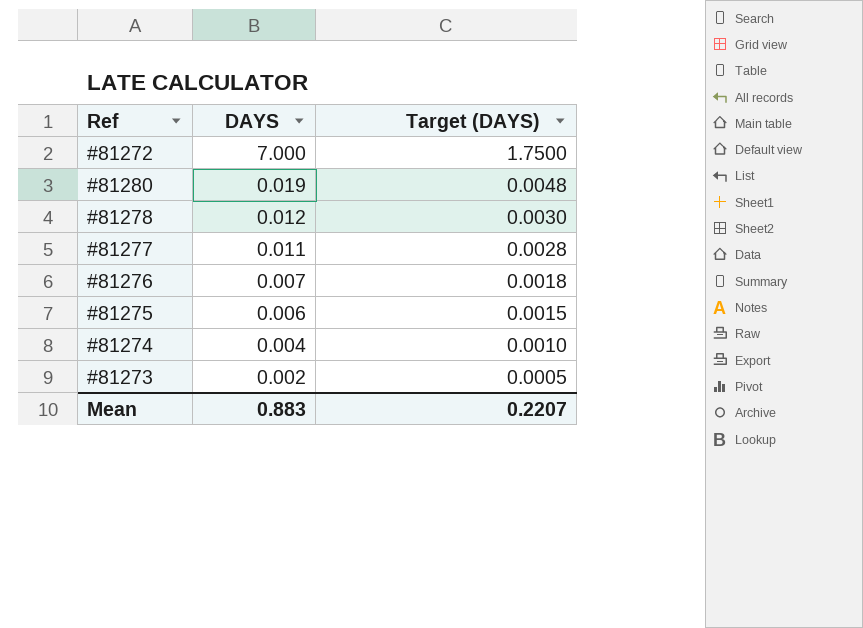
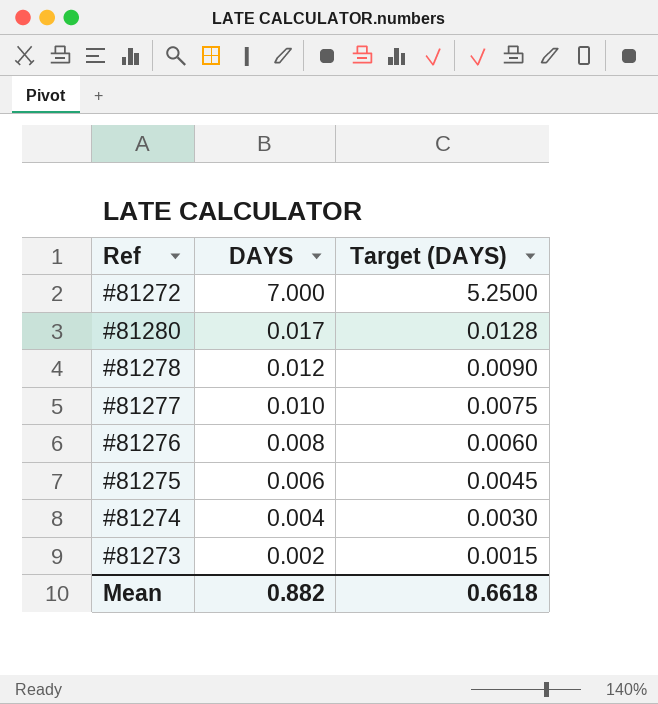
column Target (DAYS) | formula: [DAYS] * 0.25 -> [DAYS] * 0.75
#81280 | DAYS: 0.019 -> 0.017
#81277 | DAYS: 0.011 -> 0.010
#81276 | DAYS: 0.007 -> 0.008
Mean | DAYS: 0.883 -> 0.882
Mean | Target (DAYS): 0.2207 -> 0.6618

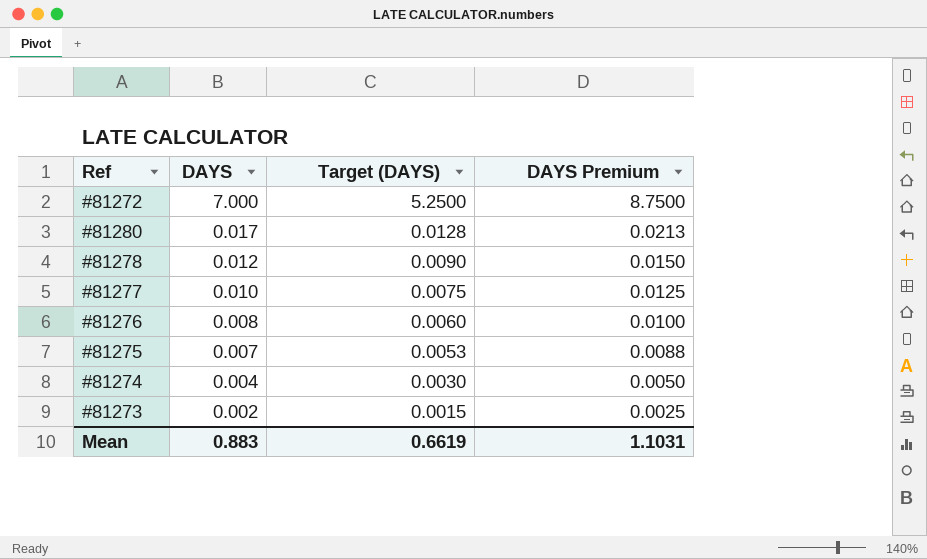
column DAYS Premium | formula: none -> [DAYS] * 1.25
#81275 | DAYS: 0.006 -> 0.007
#81275 | Target (DAYS): 0.0045 -> 0.0053
Mean | DAYS: 0.882 -> 0.883
Mean | Target (DAYS): 0.6618 -> 0.6619

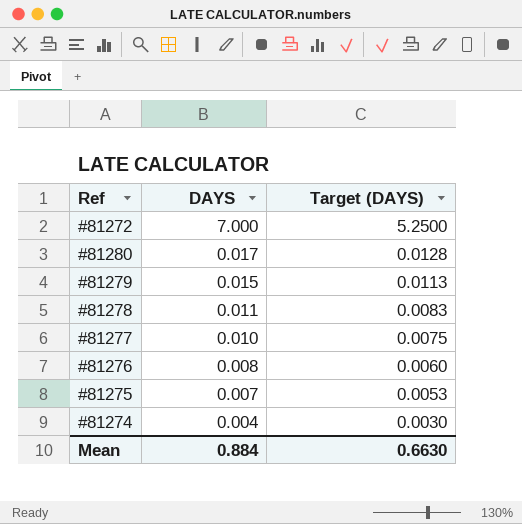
column DAYS Premium | formula: [DAYS] * 1.25 -> none
row #81273: 0.002 | 0.0015 | 0.0025 -> none
row #81279: none -> 0.015 | 0.0113
#81278 | DAYS: 0.012 -> 0.011
#81278 | Target (DAYS): 0.0090 -> 0.0083
Mean | DAYS: 0.883 -> 0.884
Mean | Target (DAYS): 0.6619 -> 0.6630

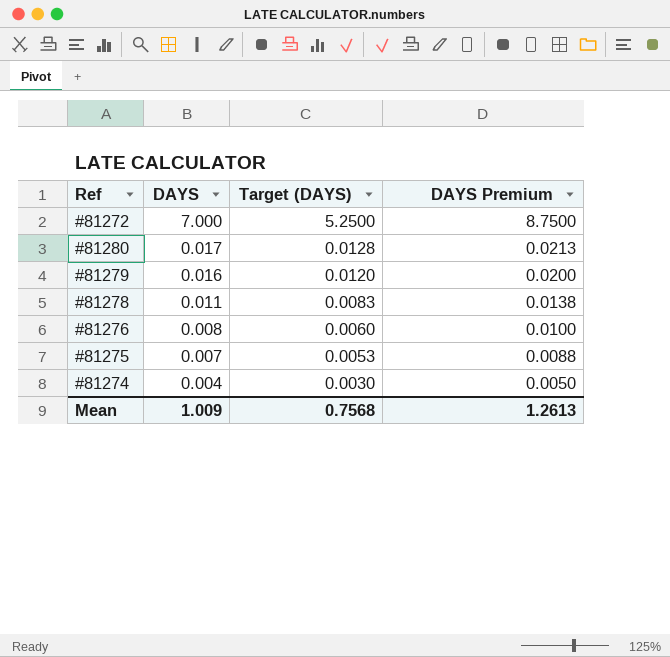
column DAYS Premium | formula: none -> [DAYS] * 1.25
row #81277: 0.010 | 0.0075 -> none
#81279 | DAYS: 0.015 -> 0.016
#81279 | Target (DAYS): 0.0113 -> 0.0120
Mean | DAYS: 0.884 -> 1.009
Mean | Target (DAYS): 0.6630 -> 0.7568

